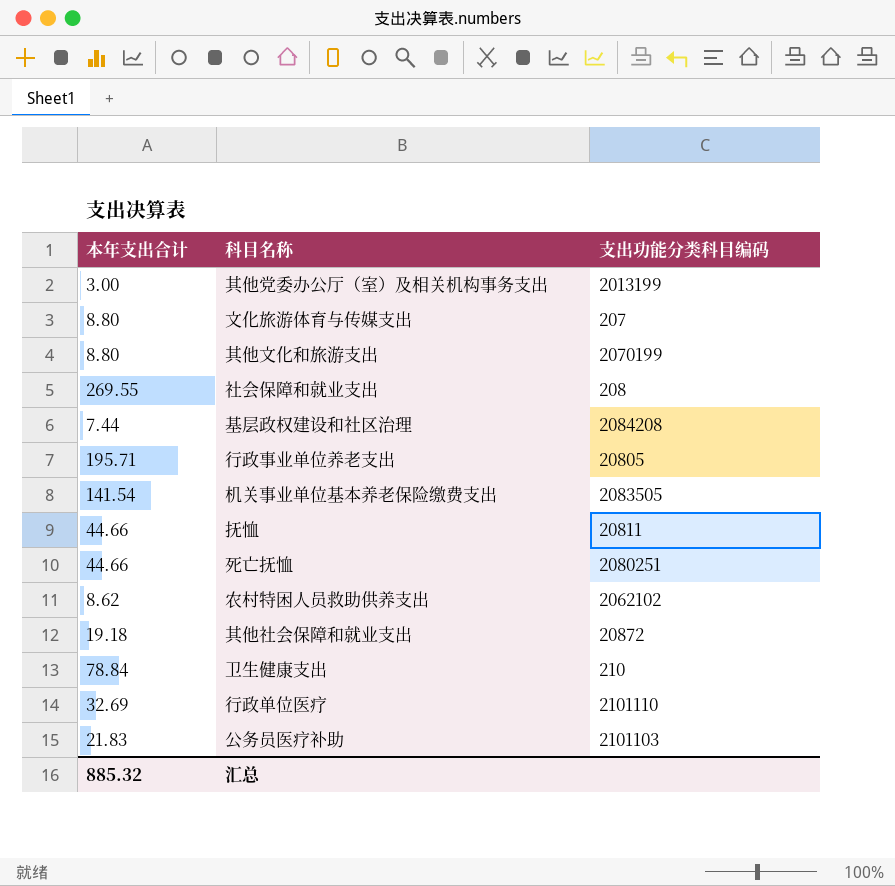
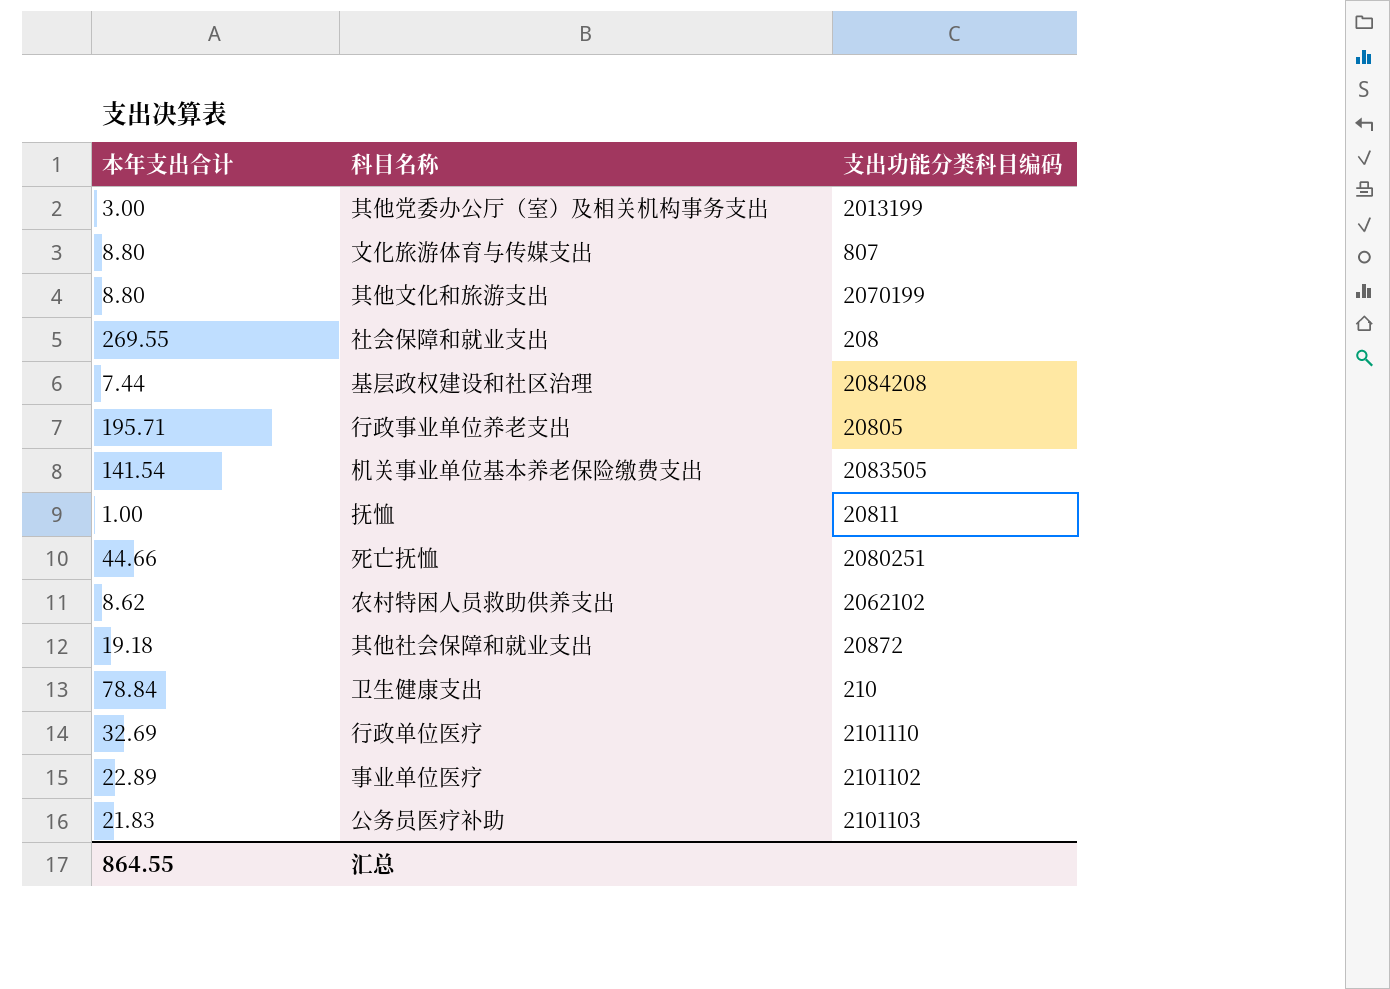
文化旅游体育与传媒支出 | 支出功能分类科目编码: 207 -> 807
抚恤 | 本年支出合计: 44.66 -> 1.00
row 事业单位医疗: none -> 22.89 | 2101102
汇总 | 本年支出合计: 885.32 -> 864.55

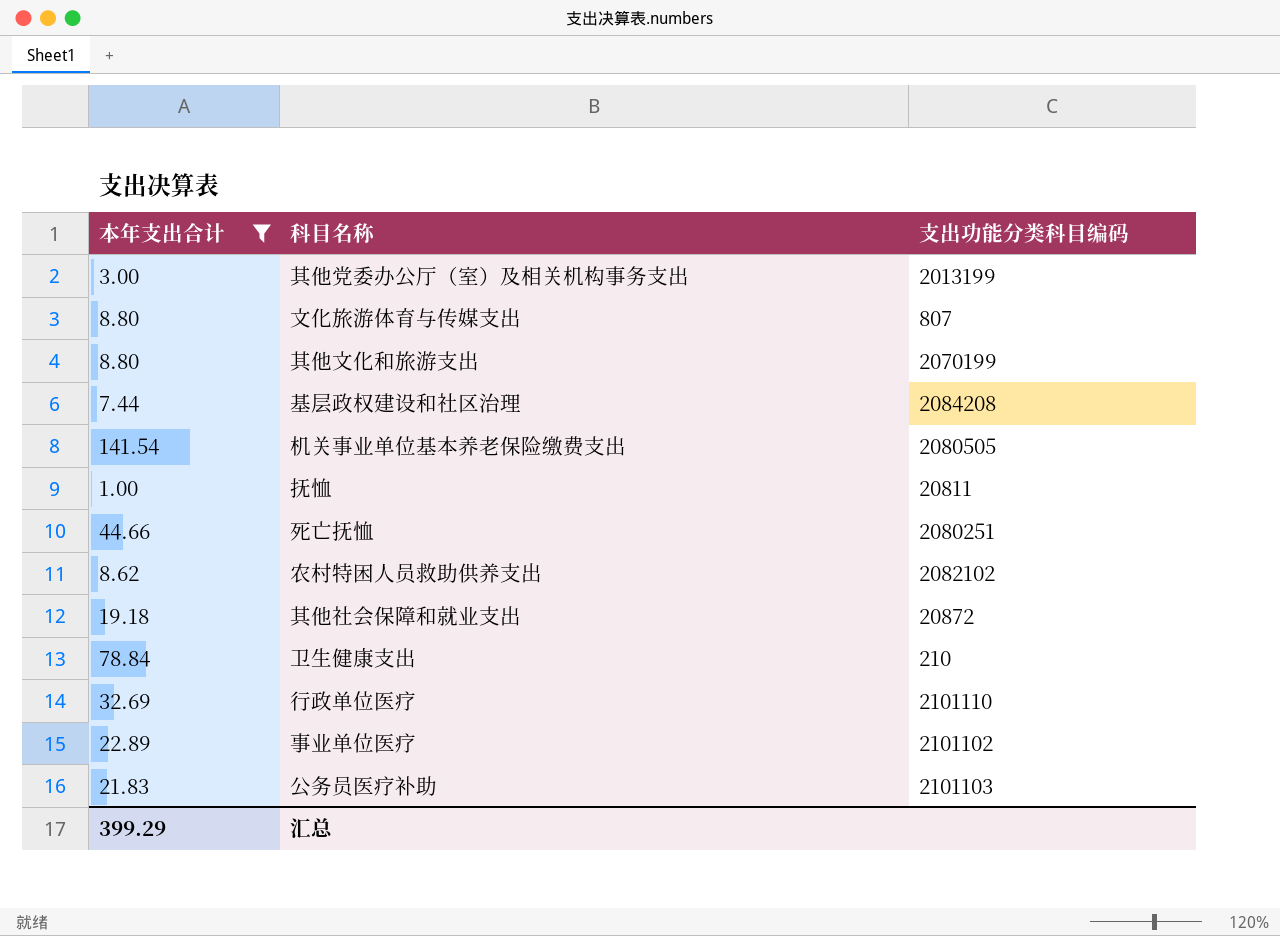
filter: none -> 本年支出合计 <= 141.54
机关事业单位基本养老保险缴费支出 | 支出功能分类科目编码: 2083505 -> 2080505
农村特困人员救助供养支出 | 支出功能分类科目编码: 2062102 -> 2082102
汇总 | 本年支出合计: 864.55 -> 399.29

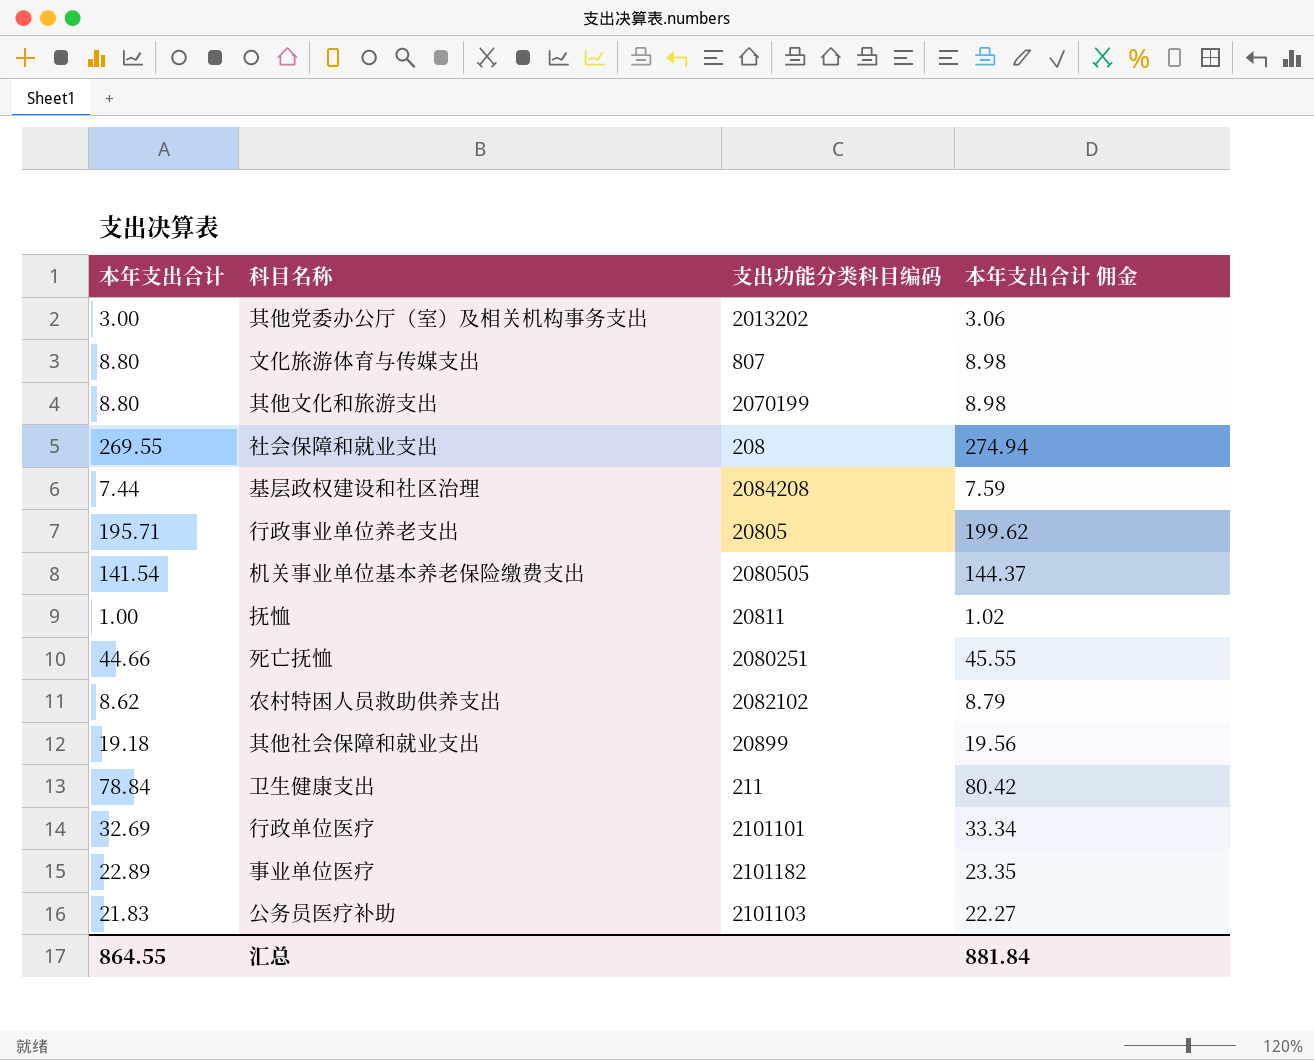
filter: 本年支出合计 <= 141.54 -> none
column 本年支出合计 佣金 | formula: none -> [本年支出合计] * 1.02
其他党委办公厅（室）及相关机构事务支出 | 支出功能分类科目编码: 2013199 -> 2013202
其他社会保障和就业支出 | 支出功能分类科目编码: 20872 -> 20899
卫生健康支出 | 支出功能分类科目编码: 210 -> 211
行政单位医疗 | 支出功能分类科目编码: 2101110 -> 2101101
事业单位医疗 | 支出功能分类科目编码: 2101102 -> 2101182
汇总 | 本年支出合计: 399.29 -> 864.55

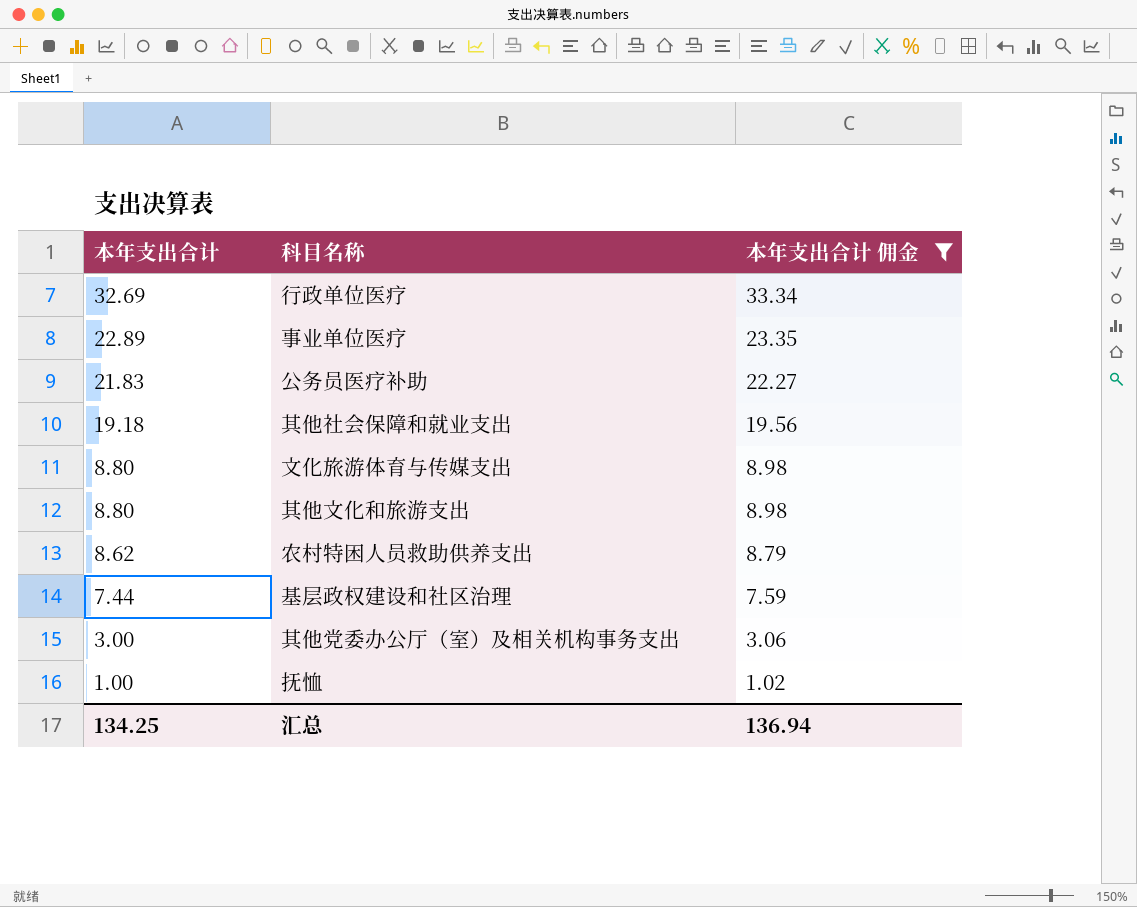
filter: none -> 本年支出合计 佣金 <= 33.34
row order: none -> 本年支出合计 descending
column 支出功能分类科目编码 | position: 3 -> none
汇总 | 本年支出合计: 864.55 -> 134.25
汇总 | 本年支出合计 佣金: 881.84 -> 136.94

